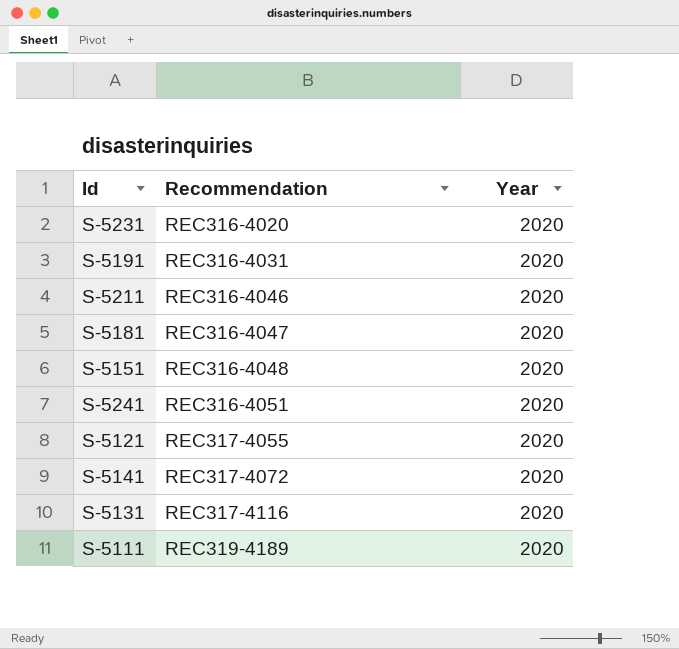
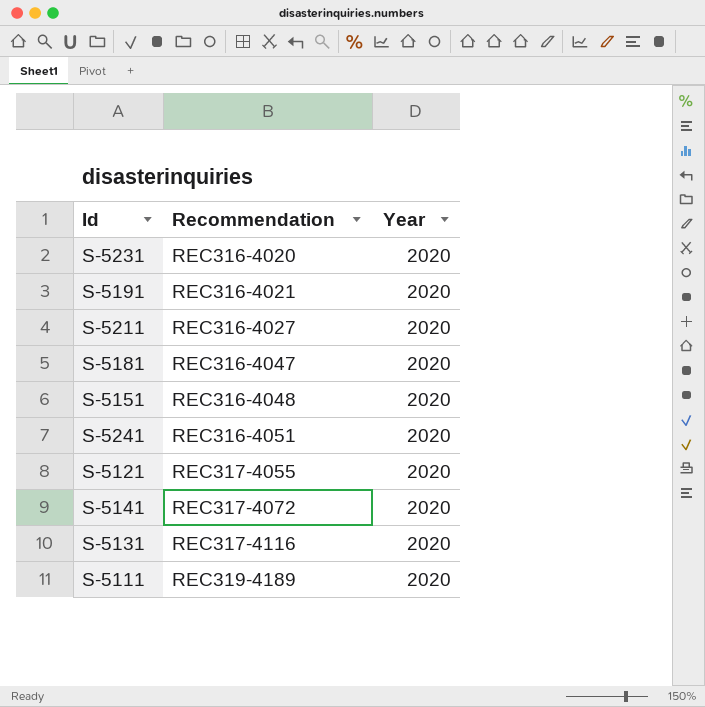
S-5191 | Recommendation: REC316-4031 -> REC316-4021
S-5211 | Recommendation: REC316-4046 -> REC316-4027

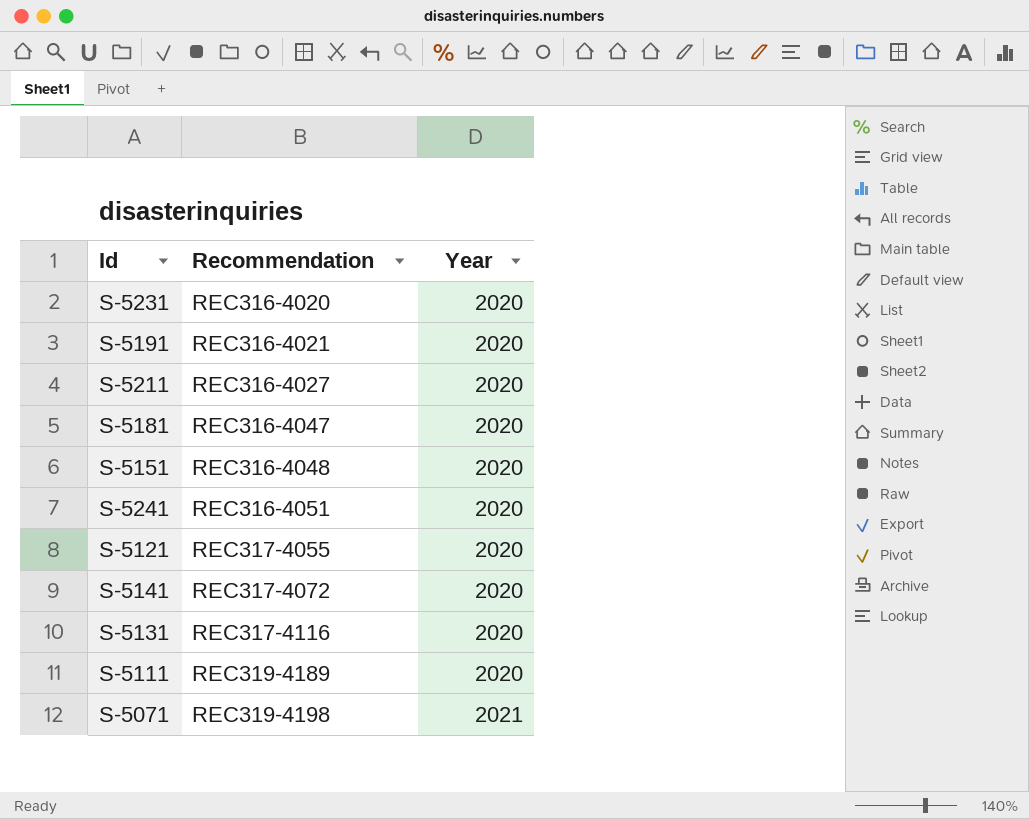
row S-5071: none -> REC319-4198 | 2021

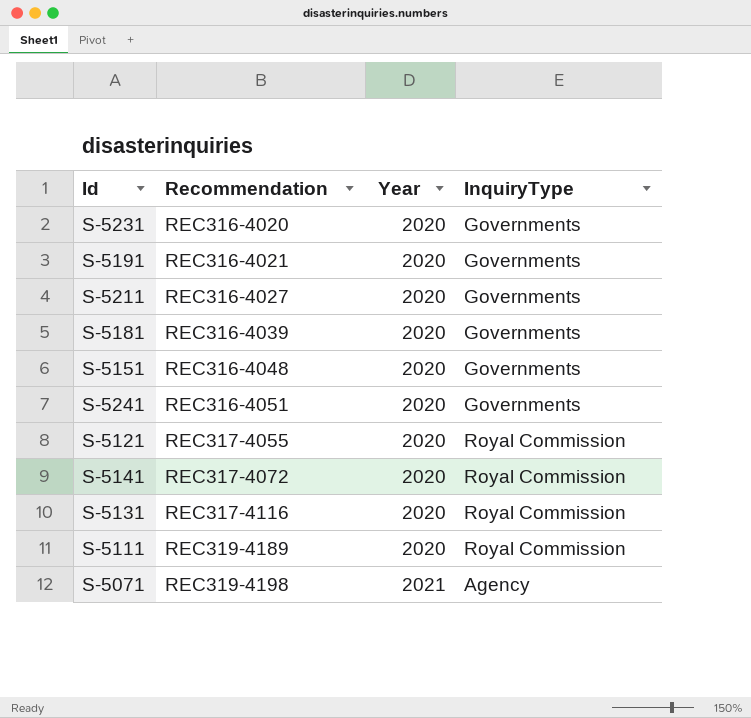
column InquiryType | position: none -> 4
S-5181 | Recommendation: REC316-4047 -> REC316-4039

